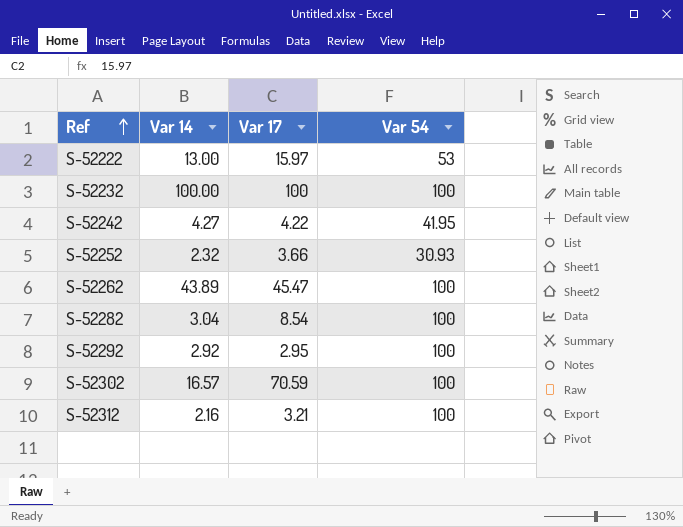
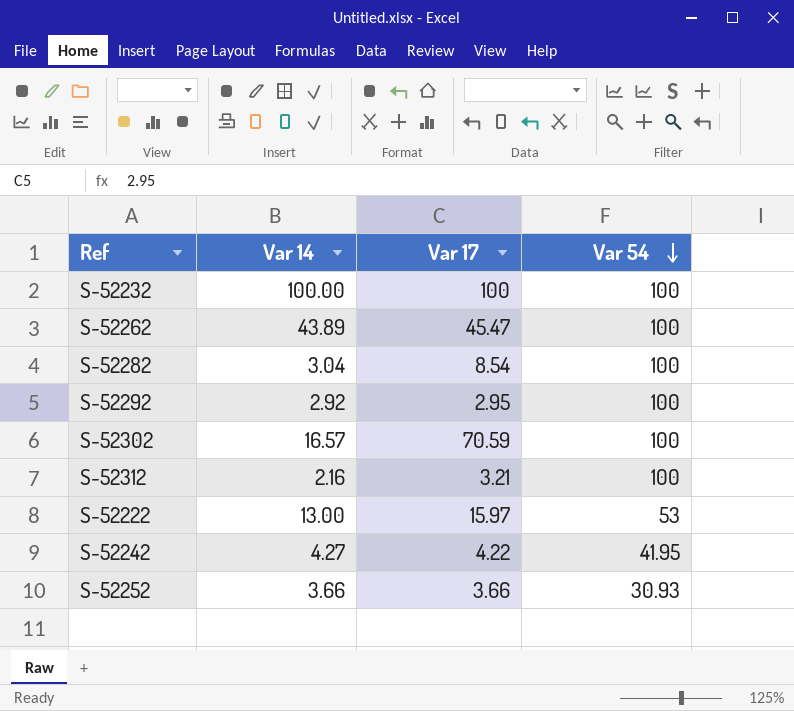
row order: Ref ascending -> Var 54 descending
S-52252 | Var 14: 2.32 -> 3.66

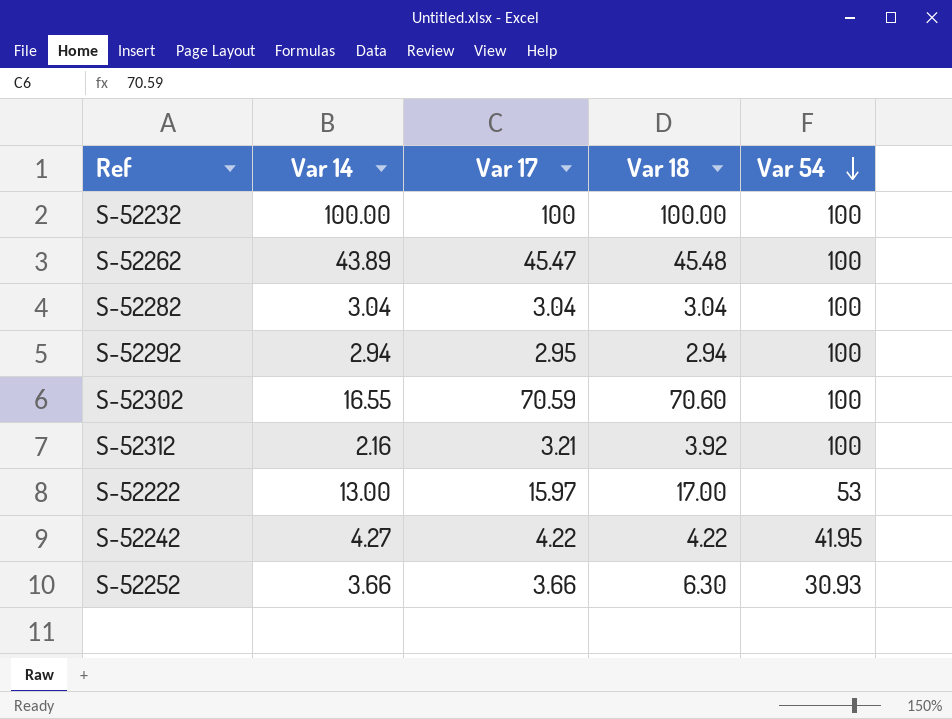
column Var 18 | position: none -> 4
S-52282 | Var 17: 8.54 -> 3.04
S-52292 | Var 14: 2.92 -> 2.94
S-52302 | Var 14: 16.57 -> 16.55

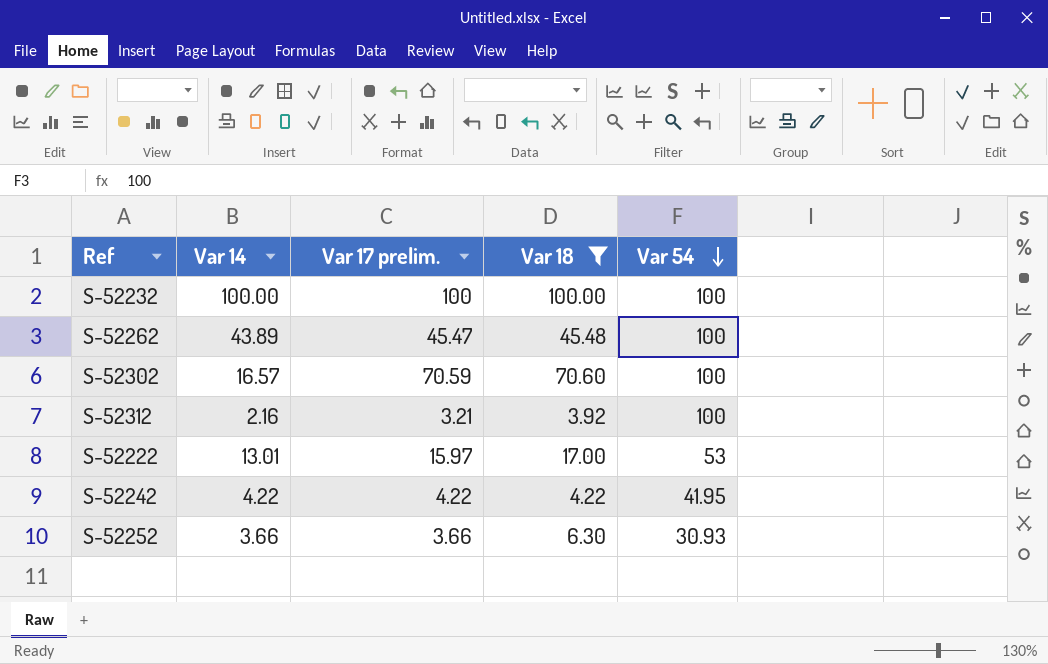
filter: none -> Var 18 >= 3.92
column name: Var 17 -> Var 17 prelim.
S-52302 | Var 14: 16.55 -> 16.57
S-52222 | Var 14: 13.00 -> 13.01
S-52242 | Var 14: 4.27 -> 4.22

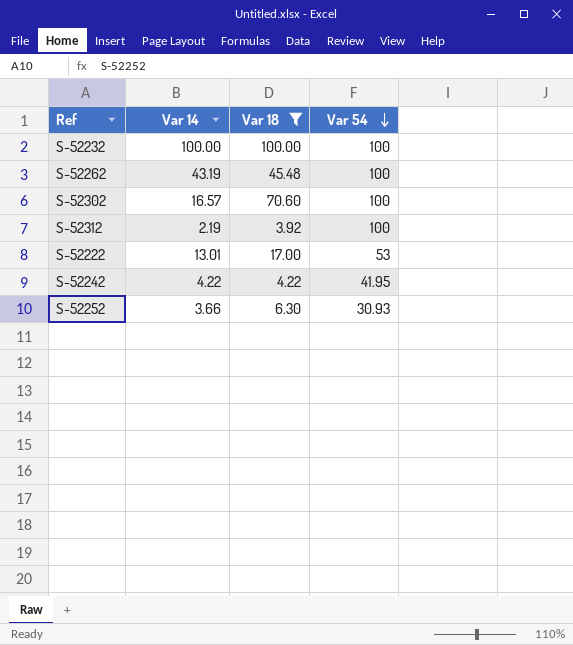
column Var 17 prelim. | position: 3 -> none
S-52262 | Var 14: 43.89 -> 43.19
S-52312 | Var 14: 2.16 -> 2.19

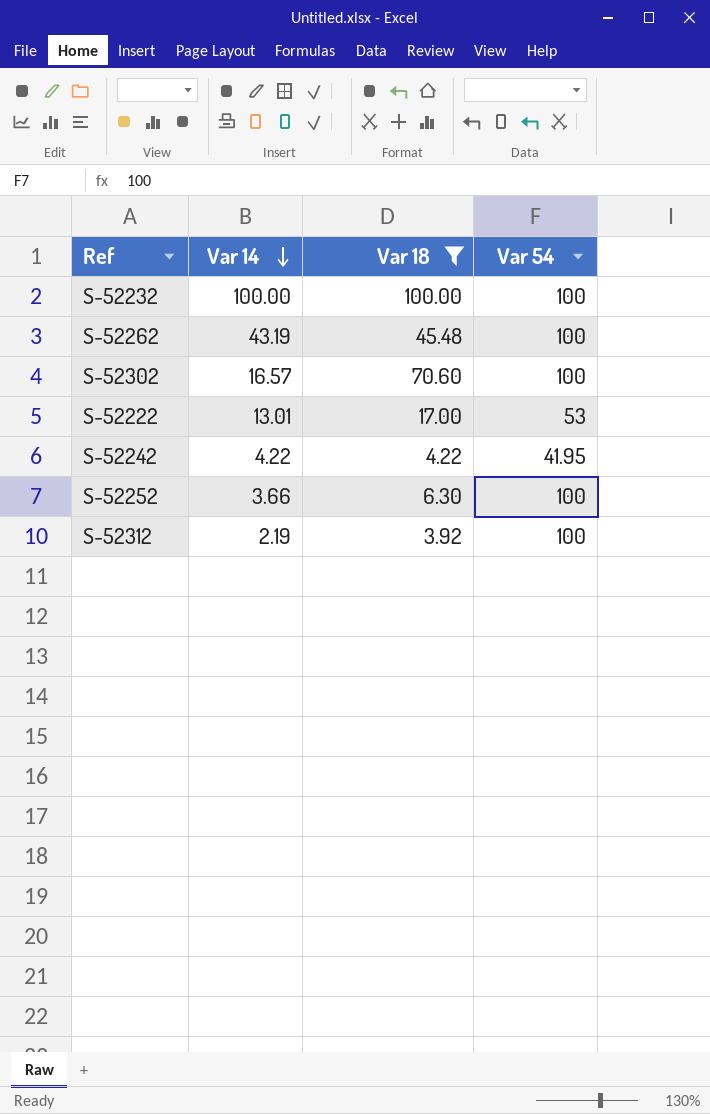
row order: Var 54 descending -> Var 14 descending
S-52252 | Var 54: 30.93 -> 100

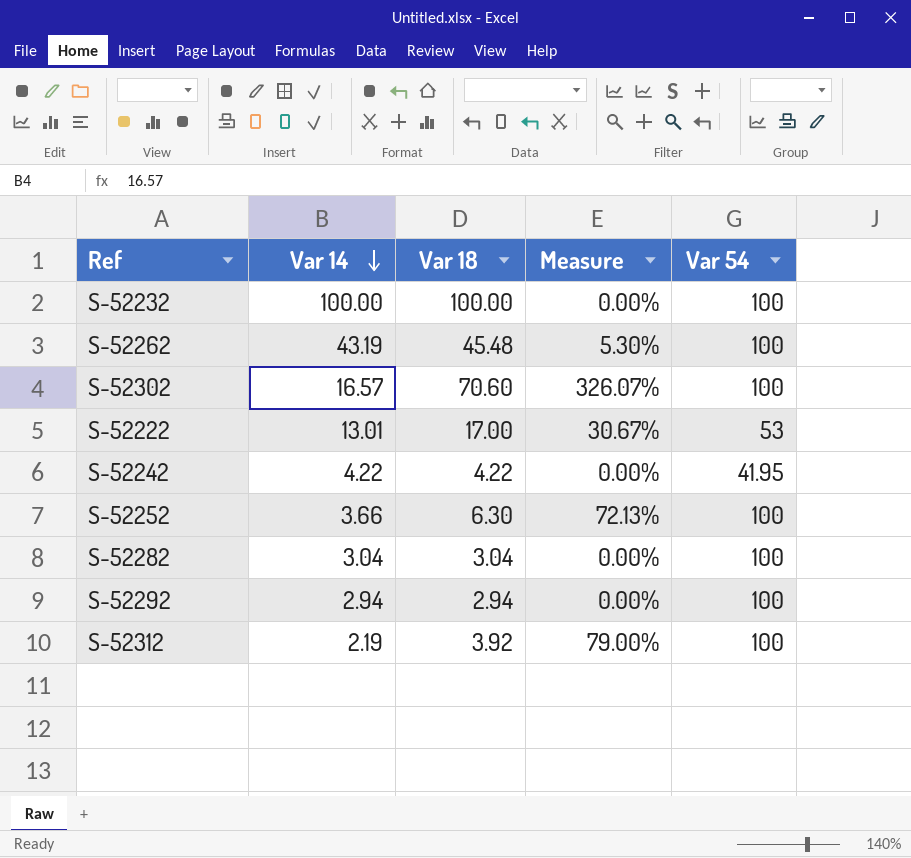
filter: Var 18 >= 3.92 -> none
column Measure | formula: none -> ([Var 18] - [Var 14]) / [Var 14]

